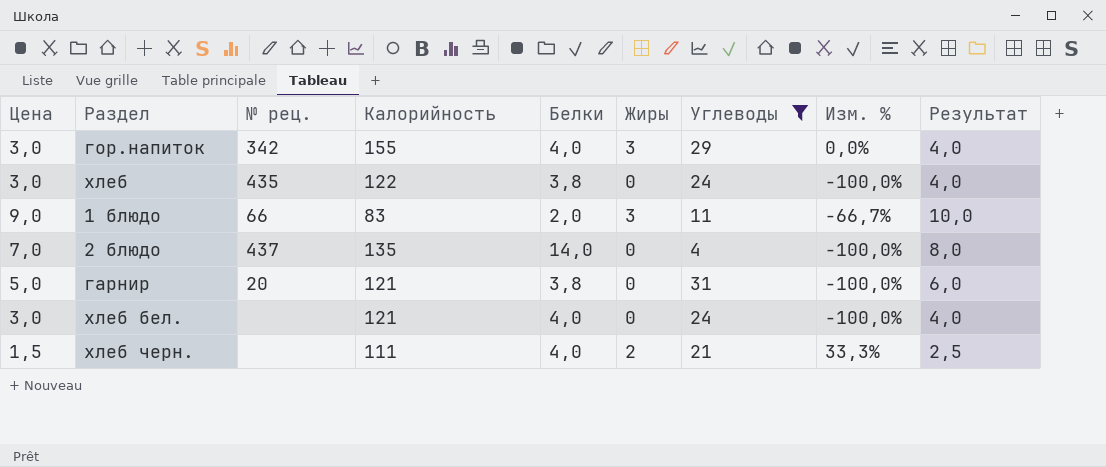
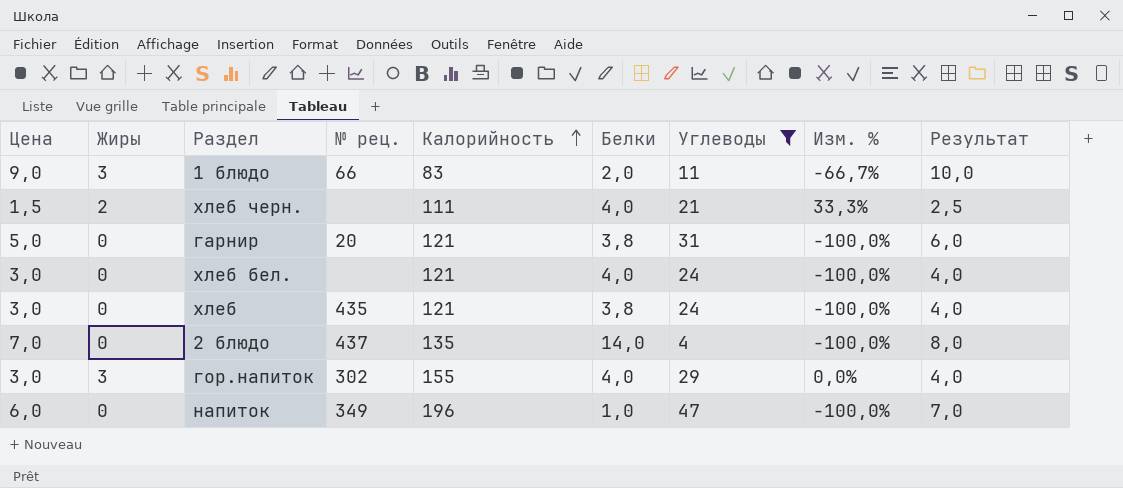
row order: none -> Калорийность ascending
column Жиры | position: 6 -> 2
хлеб | Калорийность: 122 -> 121
гор.напиток | № рец.: 342 -> 302
row напиток: none -> 6,0 | 0 | 349 | 196 | 1,0 | 47 | -100,0% | 7,0

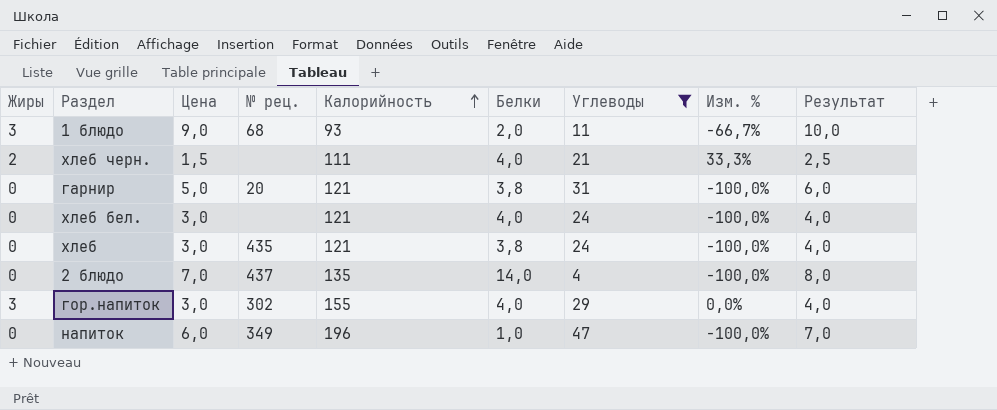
column Цена | position: 1 -> 3
1 блюдо | № рец.: 66 -> 68
1 блюдо | Калорийность: 83 -> 93

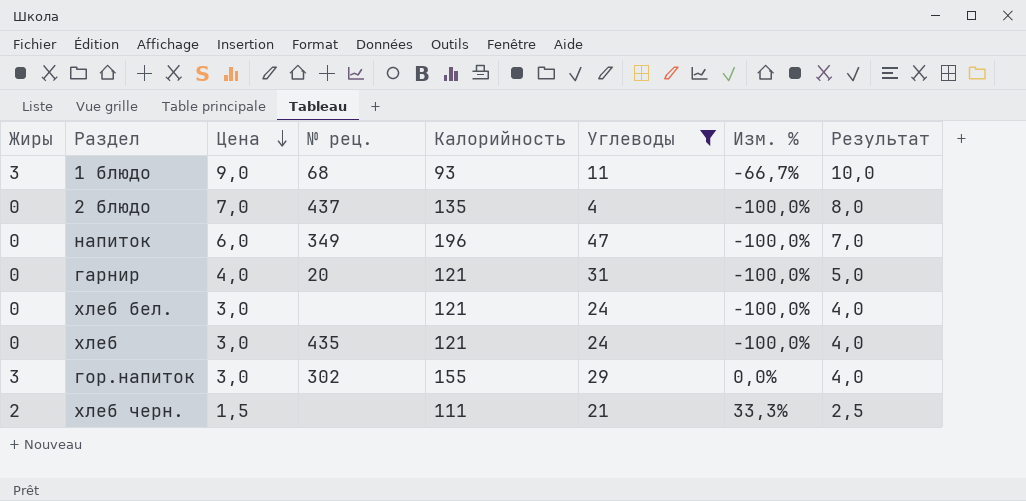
row order: Калорийность ascending -> Цена descending
column Белки | position: 6 -> none
гарнир | Цена: 5,0 -> 4,0
гарнир | Результат: 6,0 -> 5,0

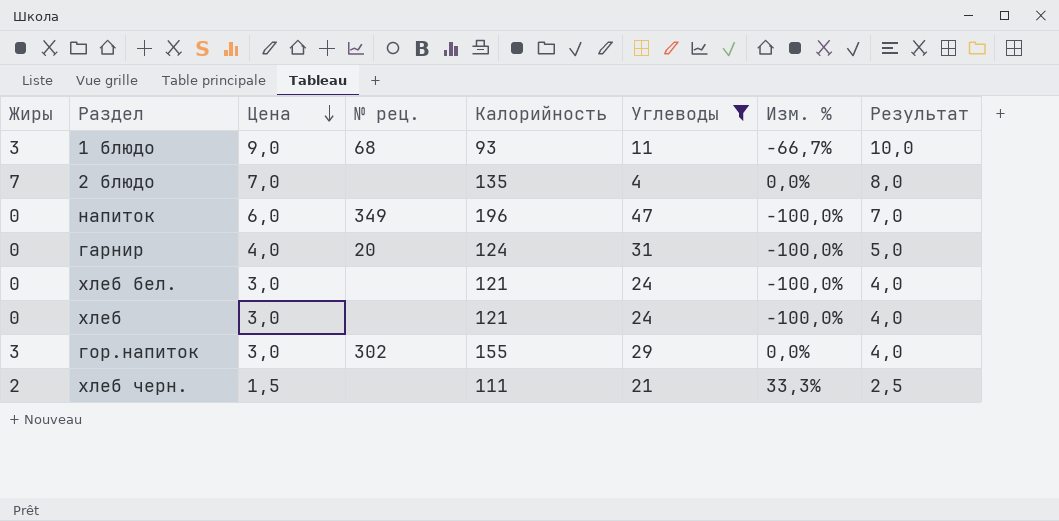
2 блюдо | Жиры: 0 -> 7
2 блюдо | № рец.: 437 -> none
2 блюдо | Изм. %: -100,0% -> 0,0%
гарнир | Калорийность: 121 -> 124
хлеб | № рец.: 435 -> none

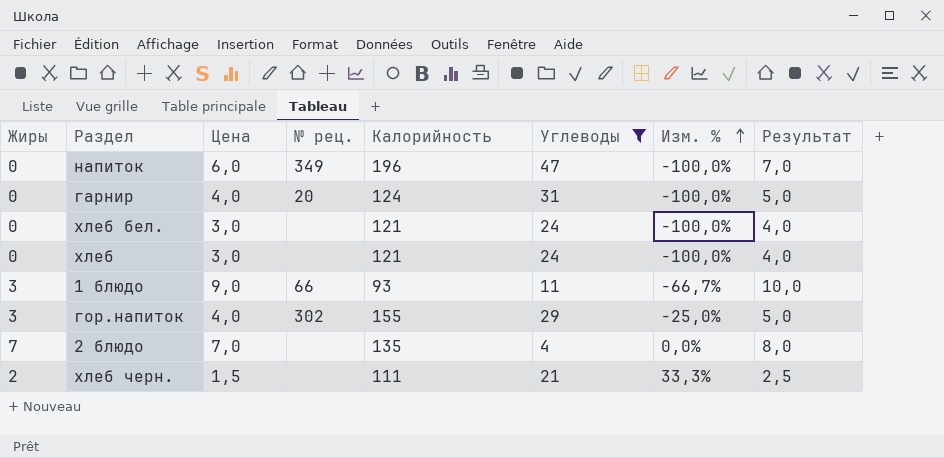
row order: Цена descending -> Изм. % ascending
1 блюдо | № рец.: 68 -> 66
гор.напиток | Цена: 3,0 -> 4,0
гор.напиток | Изм. %: 0,0% -> -25,0%
гор.напиток | Результат: 4,0 -> 5,0

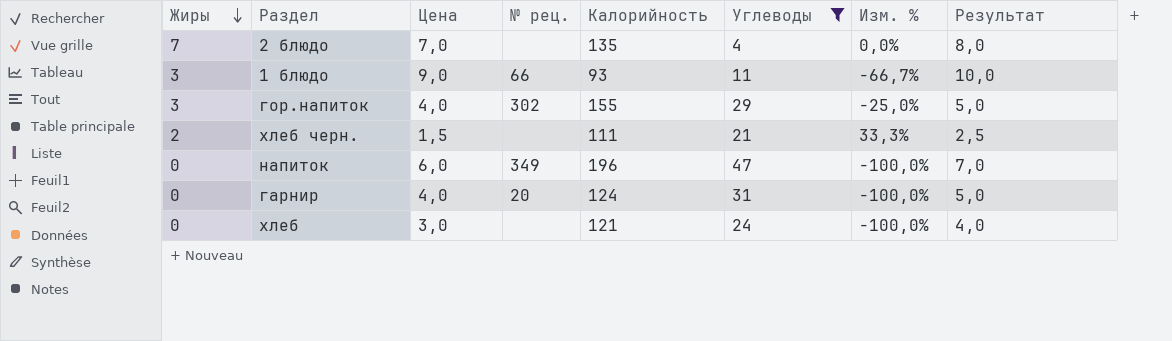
row order: Изм. % ascending -> Жиры descending
row хлеб бел.: 0 | 3,0 | none | 121 | 24 | -100,0% | 4,0 -> none

